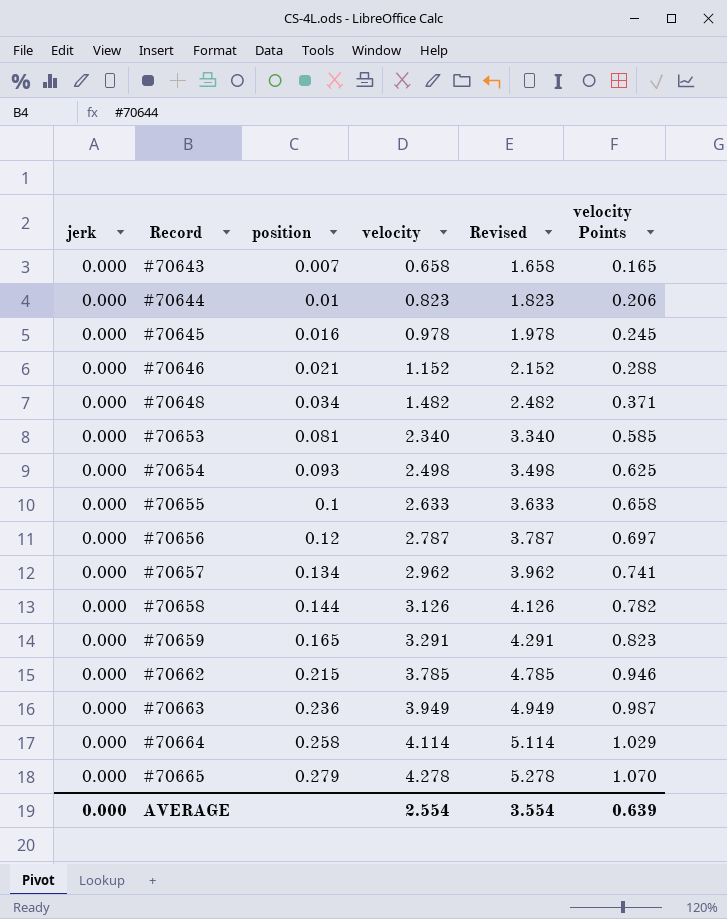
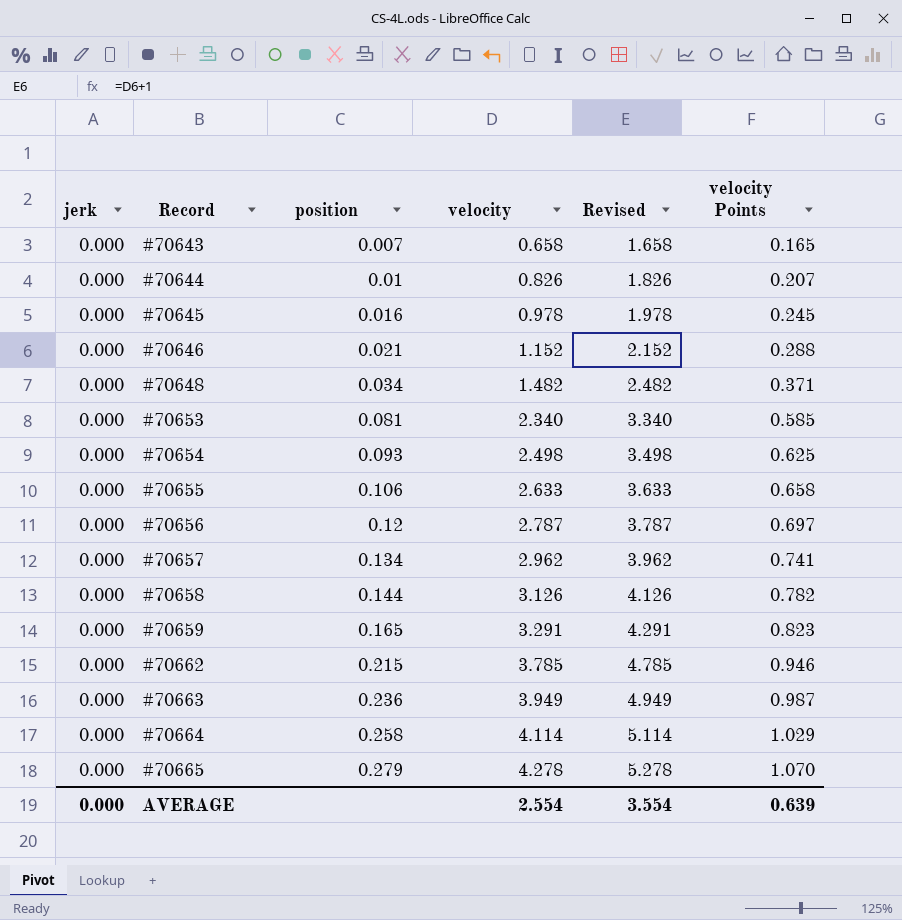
#70644 | velocity: 0.823 -> 0.826
#70644 | Revised: 1.823 -> 1.826
#70644 | velocity Points: 0.206 -> 0.207
#70655 | position: 0.1 -> 0.106

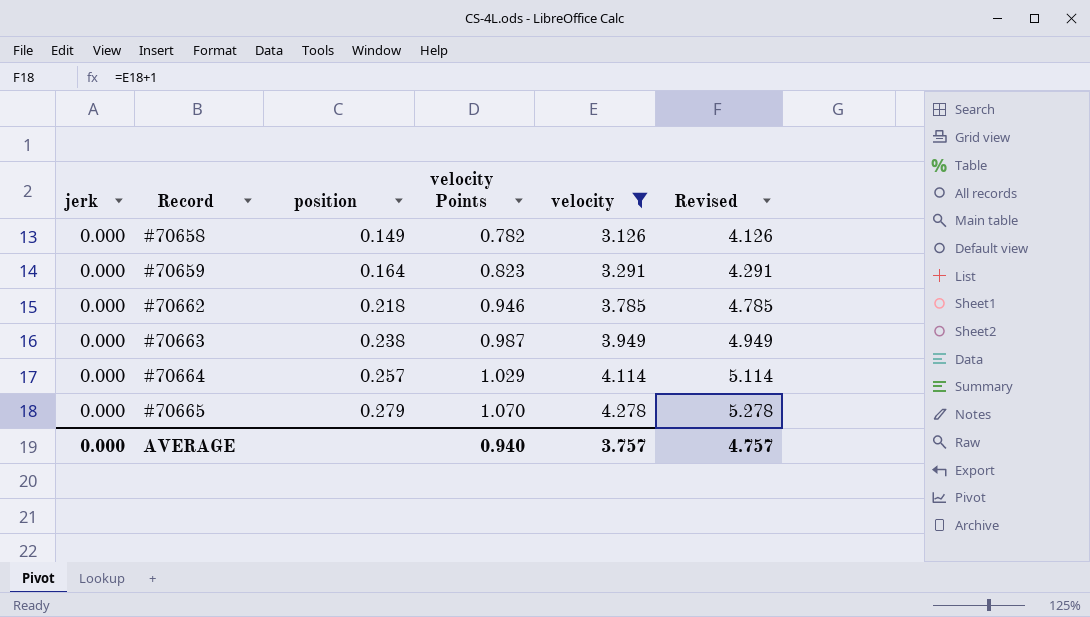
filter: none -> velocity >= 3.126
column velocity Points | position: 6 -> 4
#70658 | position: 0.144 -> 0.149
#70659 | position: 0.165 -> 0.164
#70662 | position: 0.215 -> 0.218
#70663 | position: 0.236 -> 0.238
#70664 | position: 0.258 -> 0.257
AVERAGE | velocity Points: 0.639 -> 0.940
AVERAGE | velocity: 2.554 -> 3.757
AVERAGE | Revised: 3.554 -> 4.757

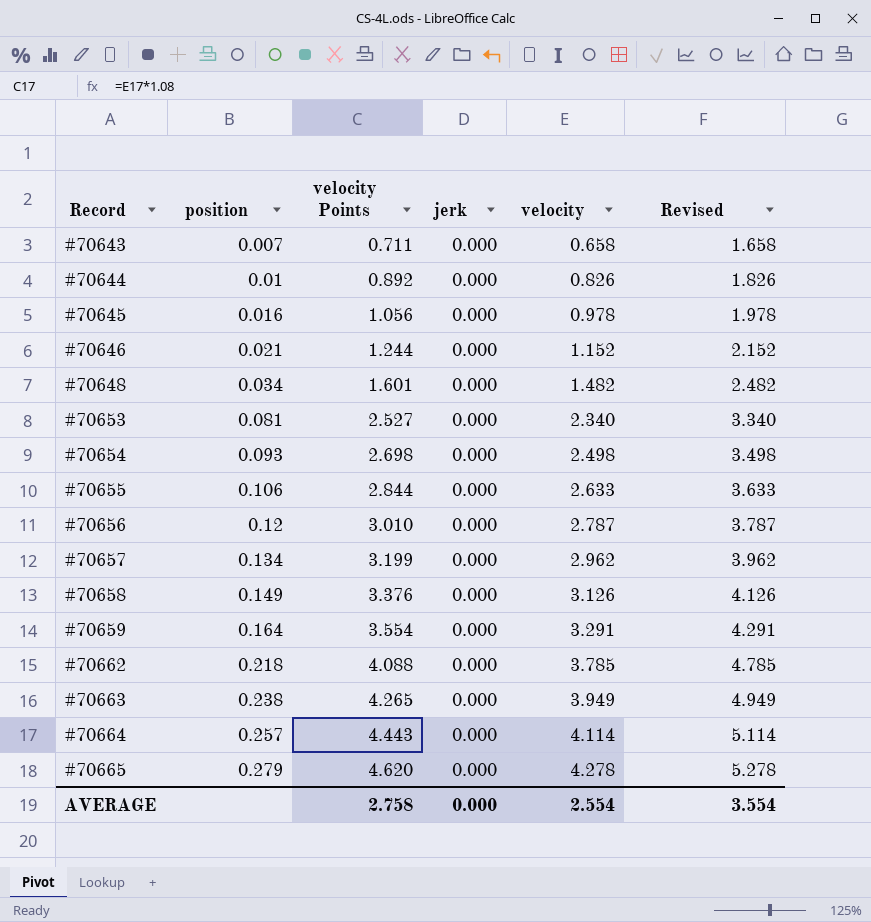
filter: velocity >= 3.126 -> none
column velocity Points | formula: [velocity] * 0.25 -> [velocity] * 1.08
column jerk | position: 1 -> 4
AVERAGE | velocity Points: 0.940 -> 2.758
AVERAGE | velocity: 3.757 -> 2.554
AVERAGE | Revised: 4.757 -> 3.554

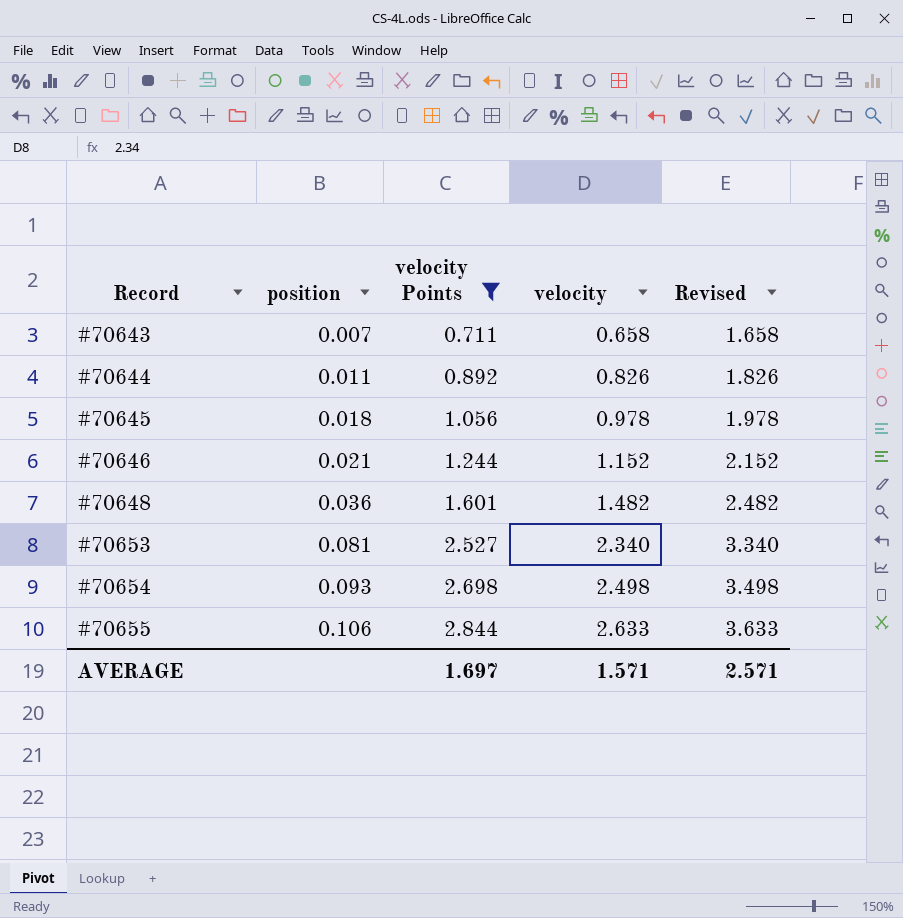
filter: none -> velocity Points <= 2.844
column jerk | position: 4 -> none
#70644 | position: 0.01 -> 0.011
#70645 | position: 0.016 -> 0.018
#70648 | position: 0.034 -> 0.036
AVERAGE | velocity Points: 2.758 -> 1.697
AVERAGE | velocity: 2.554 -> 1.571
AVERAGE | Revised: 3.554 -> 2.571

